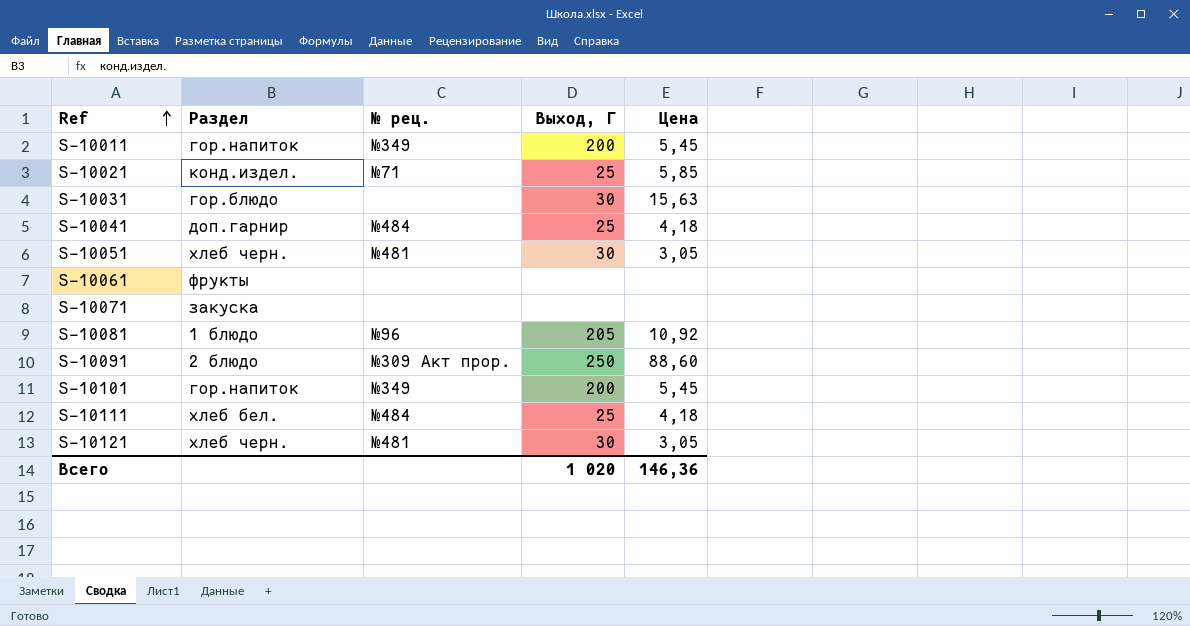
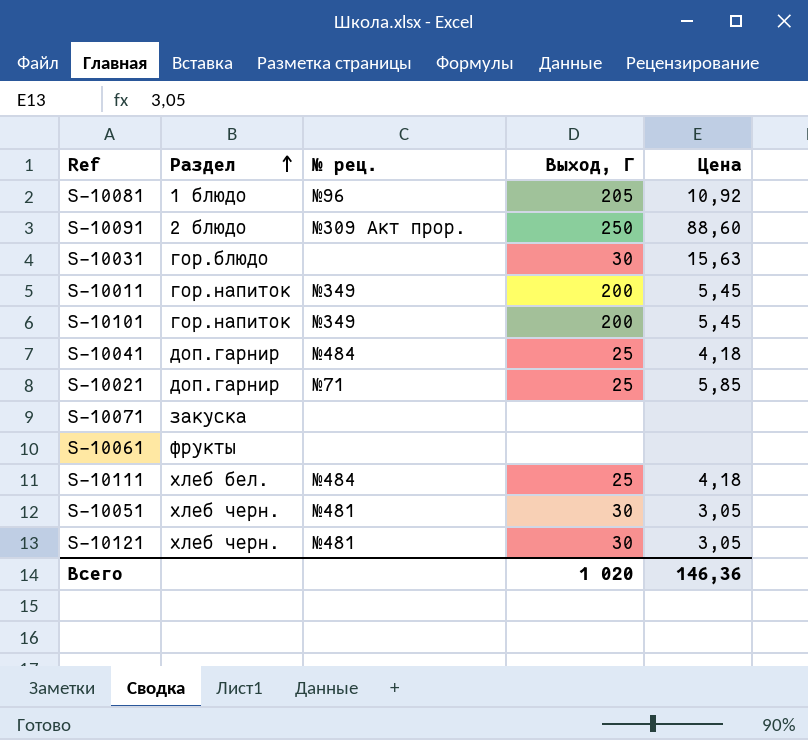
row order: Ref ascending -> Раздел ascending
S-10021 | Раздел: конд.издел. -> доп.гарнир

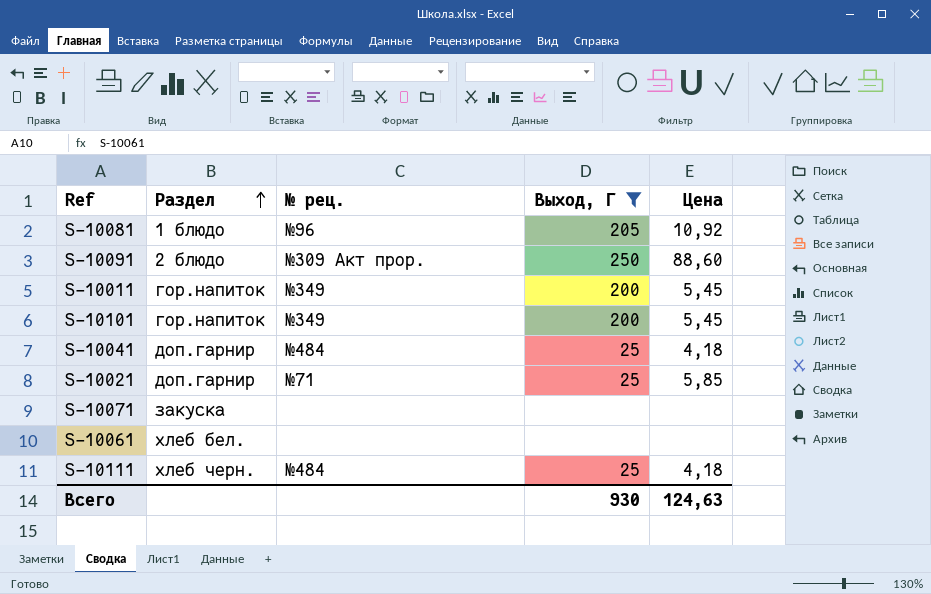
filter: none -> Выход, Г != 30
S-10061 | Раздел: фрукты -> хлеб бел.
S-10111 | Раздел: хлеб бел. -> хлеб черн.
Всего | Выход, Г: 1 020 -> 930
Всего | Цена: 146,36 -> 124,63

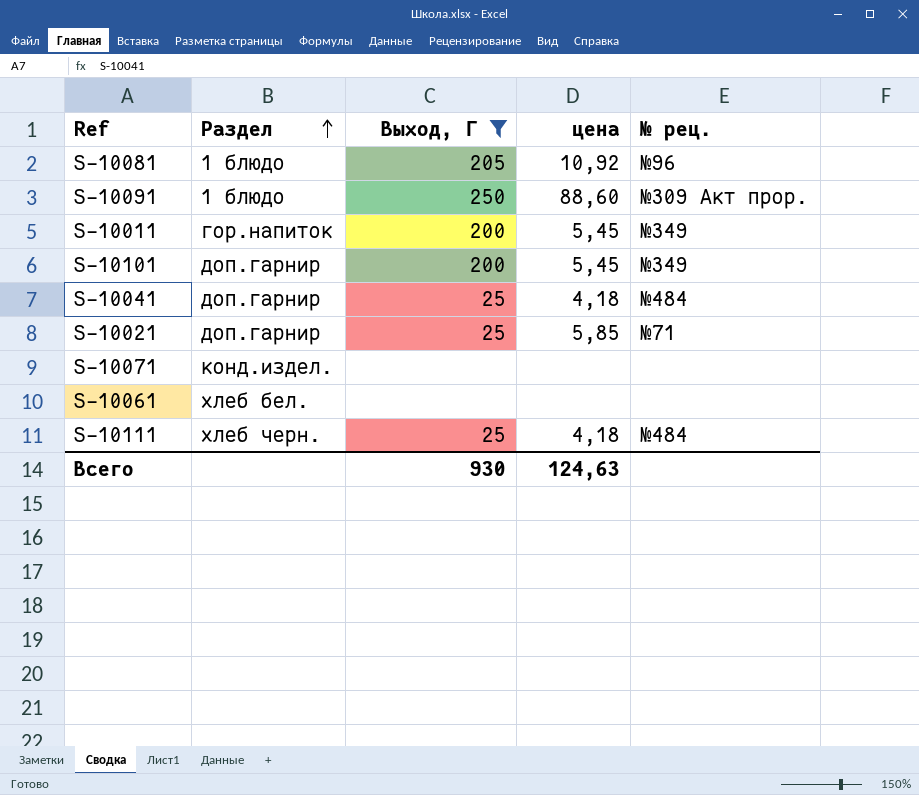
column name: Цена -> цена
column № рец. | position: 3 -> 5
S-10091 | Раздел: 2 блюдо -> 1 блюдо
S-10101 | Раздел: гор.напиток -> доп.гарнир
S-10071 | Раздел: закуска -> конд.издел.

